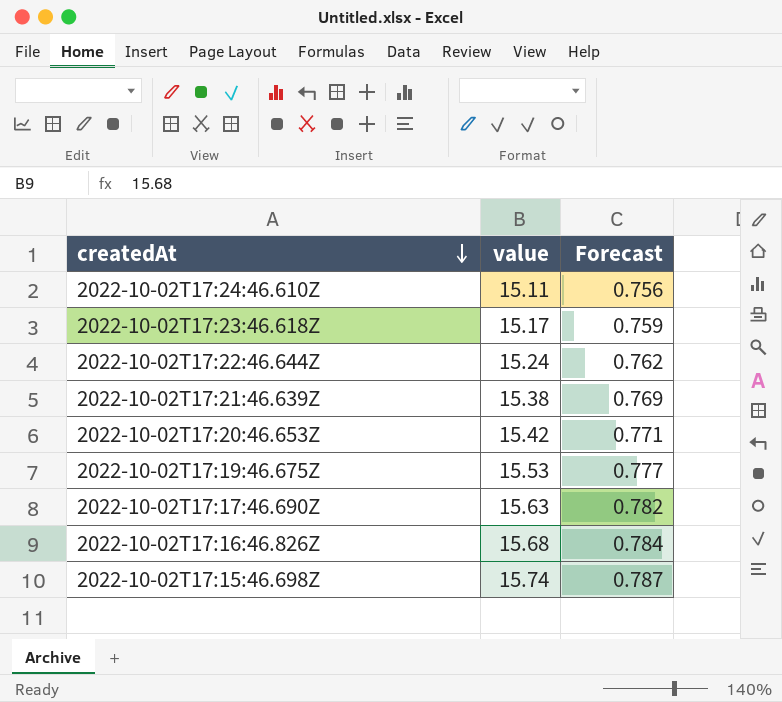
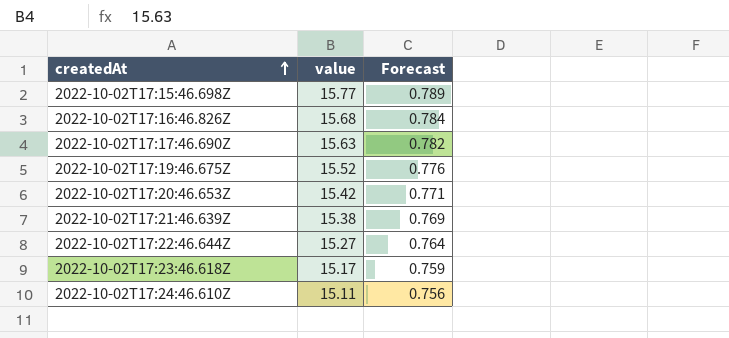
row order: createdAt descending -> createdAt ascending
2022-10-02T17:15:46.698Z | value: 15.74 -> 15.77
2022-10-02T17:15:46.698Z | Forecast: 0.787 -> 0.789
2022-10-02T17:19:46.675Z | value: 15.53 -> 15.52
2022-10-02T17:19:46.675Z | Forecast: 0.777 -> 0.776
2022-10-02T17:22:46.644Z | value: 15.24 -> 15.27
2022-10-02T17:22:46.644Z | Forecast: 0.762 -> 0.764

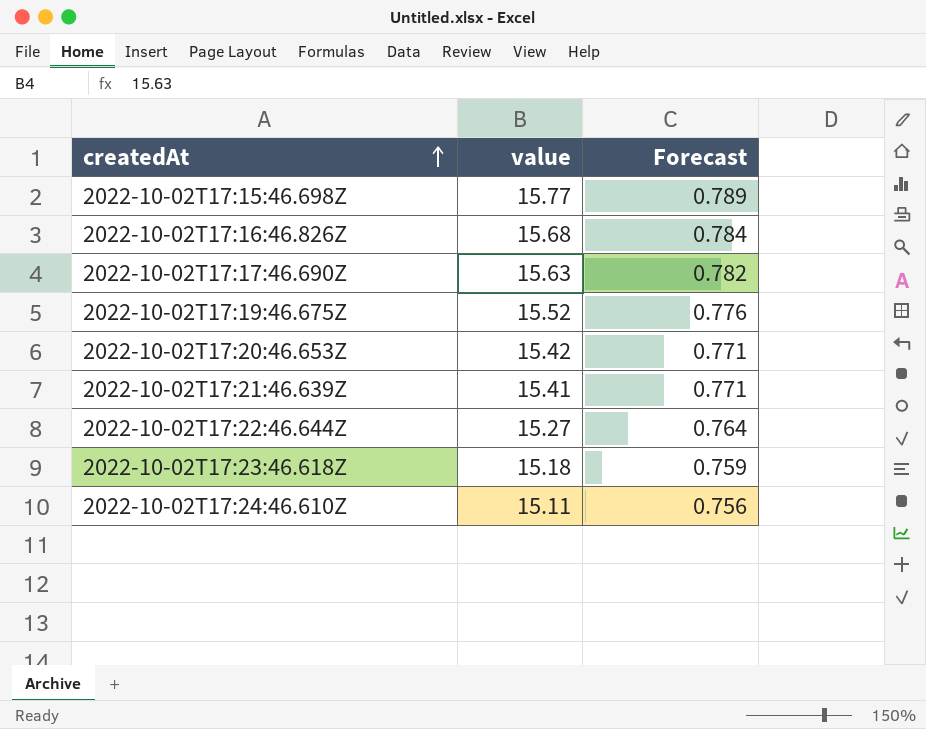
2022-10-02T17:21:46.639Z | value: 15.38 -> 15.41
2022-10-02T17:21:46.639Z | Forecast: 0.769 -> 0.771
2022-10-02T17:23:46.618Z | value: 15.17 -> 15.18

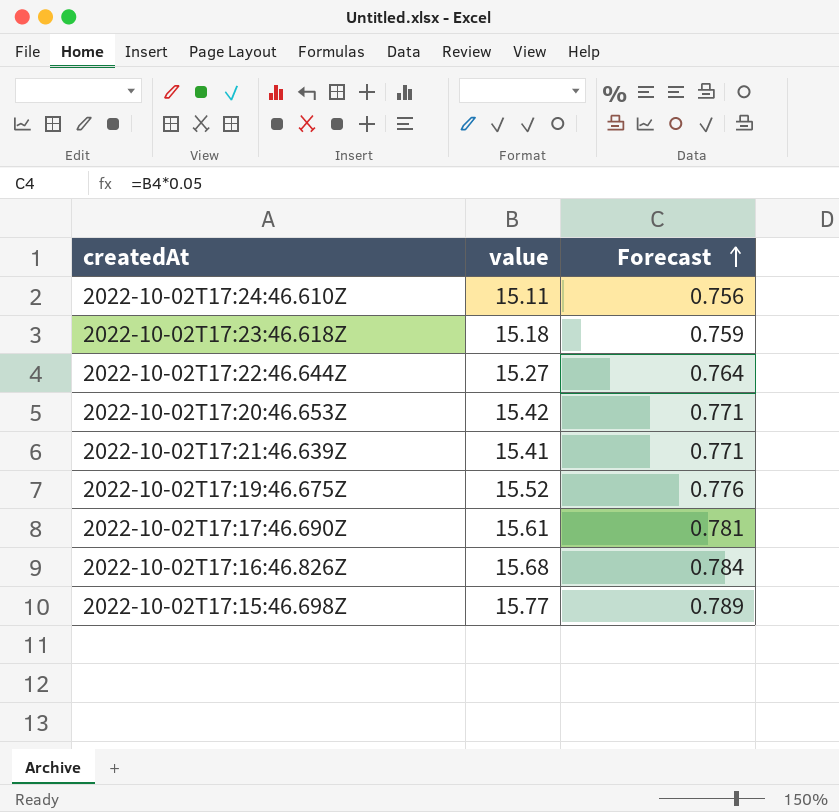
row order: createdAt ascending -> Forecast ascending
2022-10-02T17:17:46.690Z | value: 15.63 -> 15.61
2022-10-02T17:17:46.690Z | Forecast: 0.782 -> 0.781

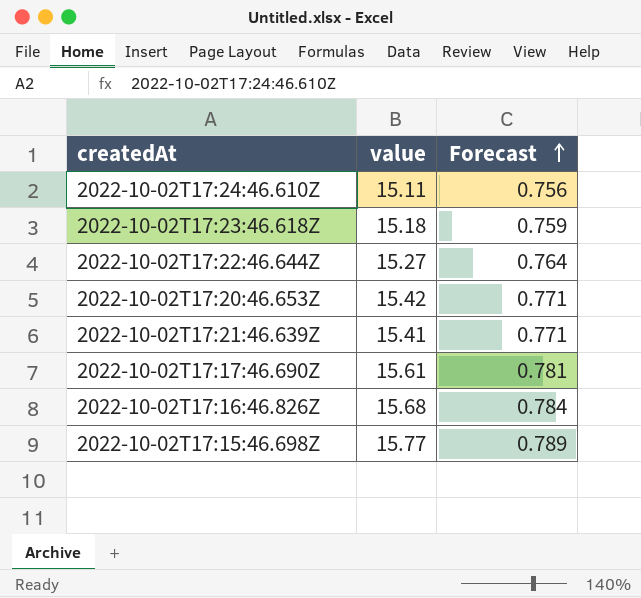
row 2022-10-02T17:19:46.675Z: 15.52 | 0.776 -> none

